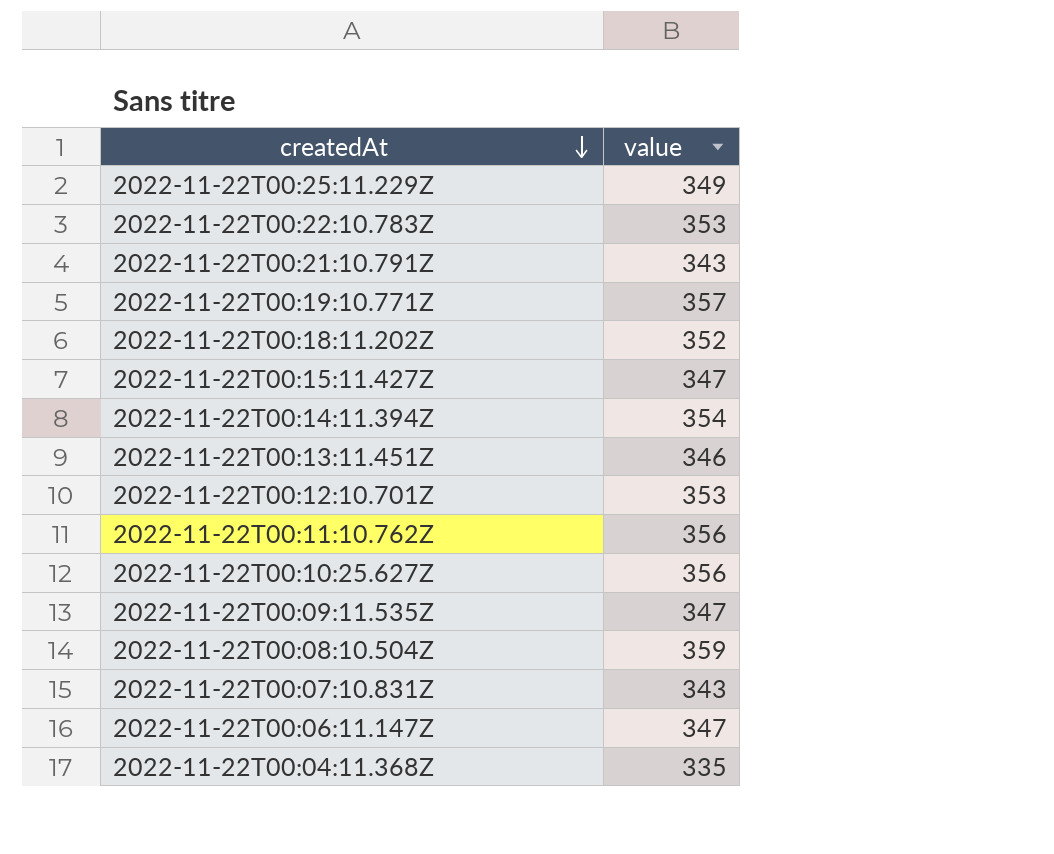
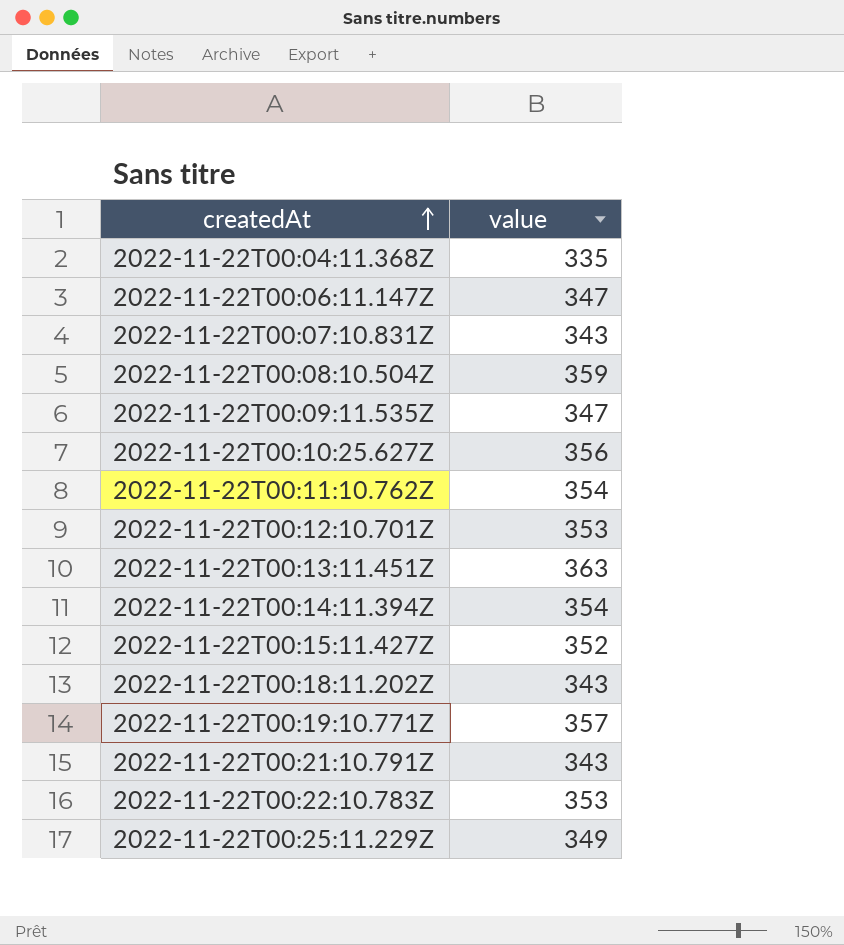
row order: createdAt descending -> createdAt ascending
2022-11-22T00:11:10.762Z | value: 356 -> 354
2022-11-22T00:13:11.451Z | value: 346 -> 363
2022-11-22T00:15:11.427Z | value: 347 -> 352
2022-11-22T00:18:11.202Z | value: 352 -> 343

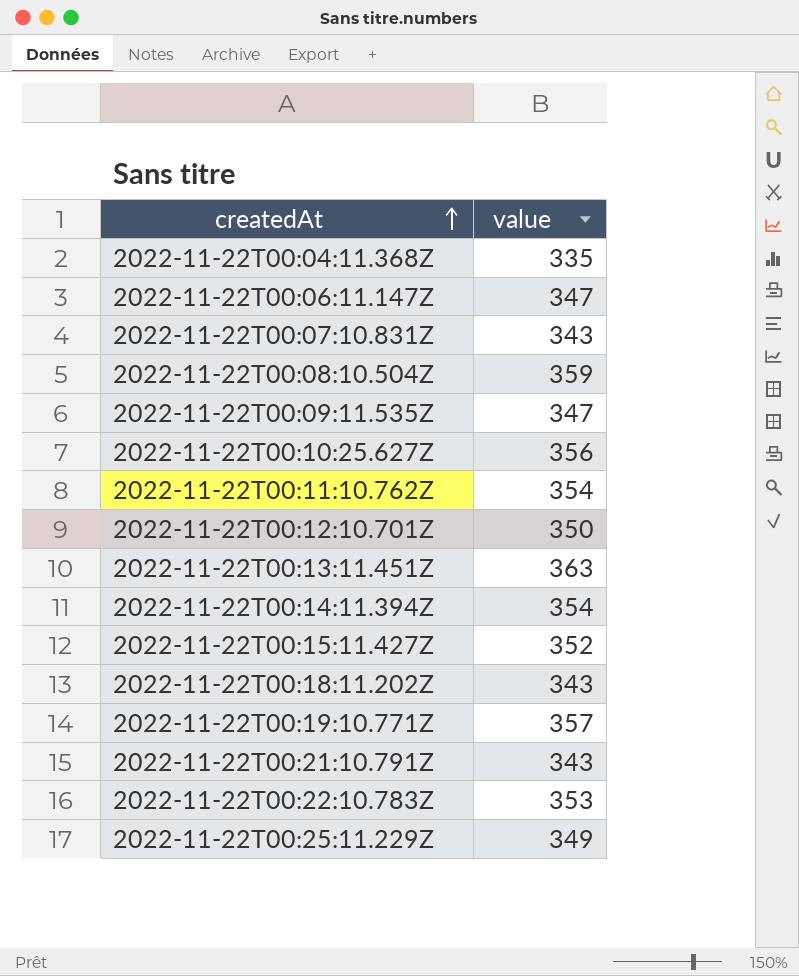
2022-11-22T00:12:10.701Z | value: 353 -> 350

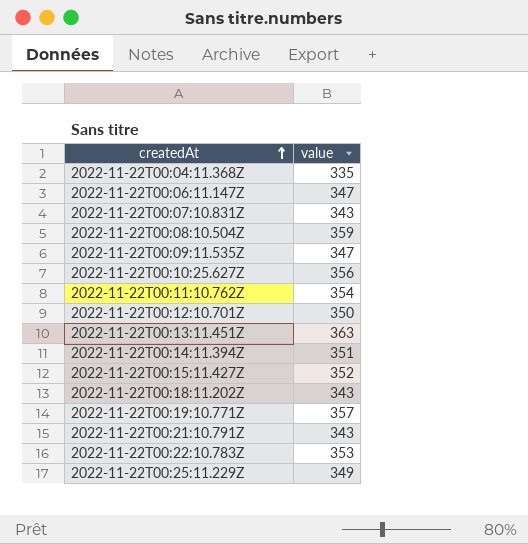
2022-11-22T00:14:11.394Z | value: 354 -> 351

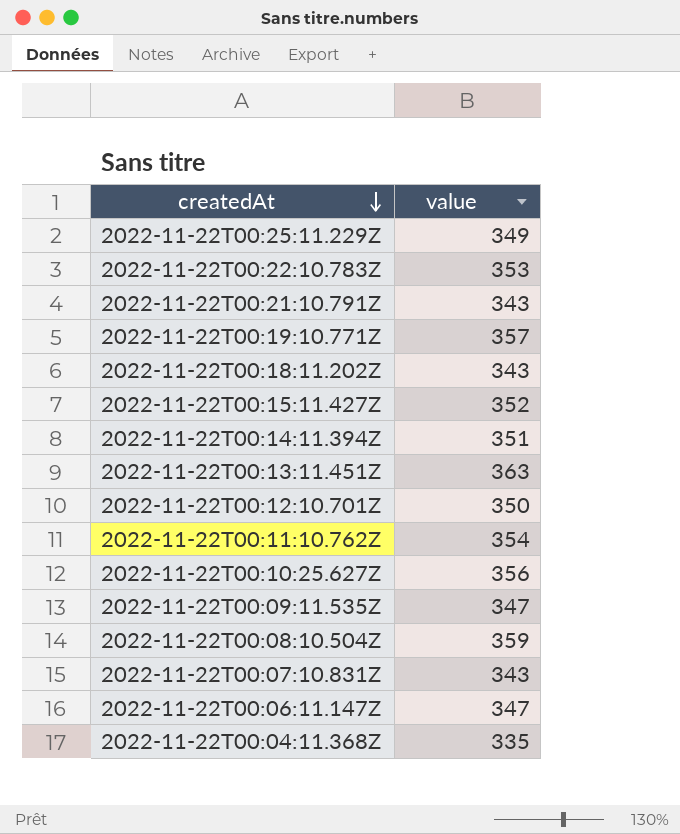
row order: createdAt ascending -> createdAt descending

